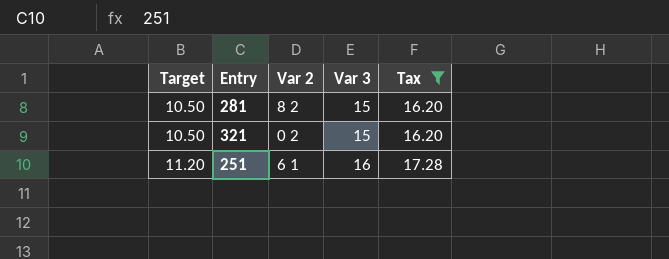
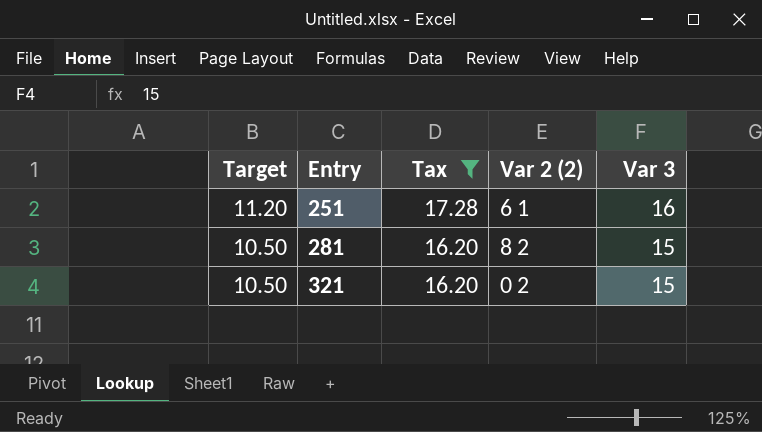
row order: Target ascending -> Target descending
column Tax | position: 5 -> 3
column name: Var 2 -> Var 2 (2)

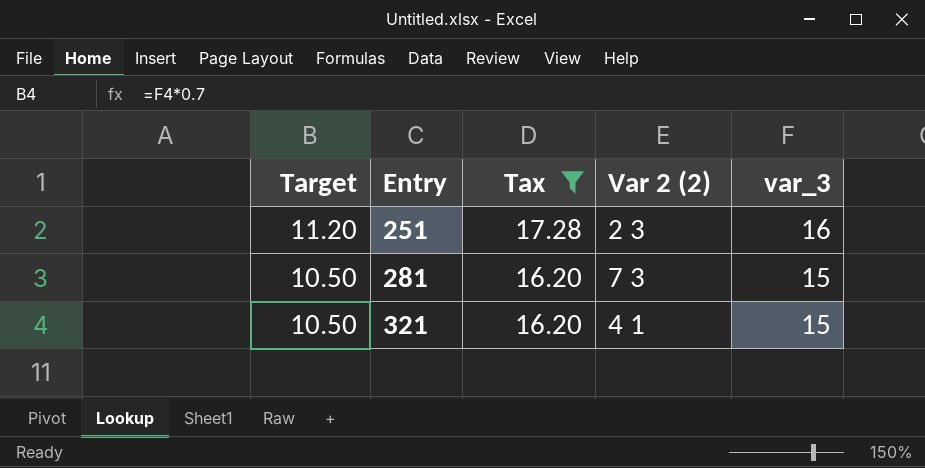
column name: Var 3 -> var_3
251 | Var 2 (2): 6 1 -> 2 3
281 | Var 2 (2): 8 2 -> 7 3
321 | Var 2 (2): 0 2 -> 4 1

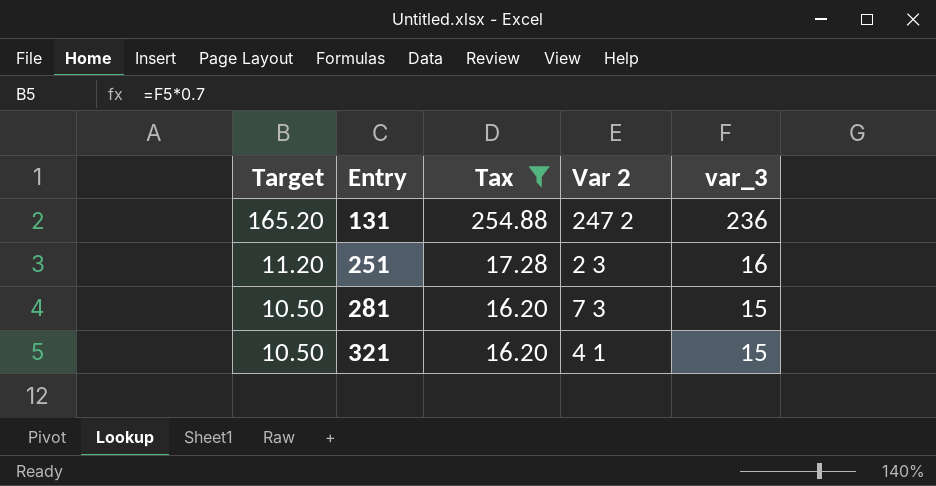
column name: Var 2 (2) -> Var 2
row 131: none -> 165.20 | 254.88 | 247 2 | 236

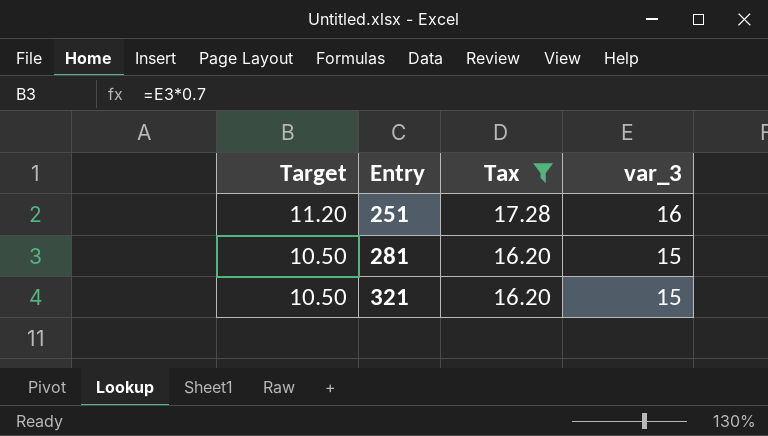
column Var 2 | position: 4 -> none
row 131: 165.20 | 254.88 | 247 2 | 236 -> none

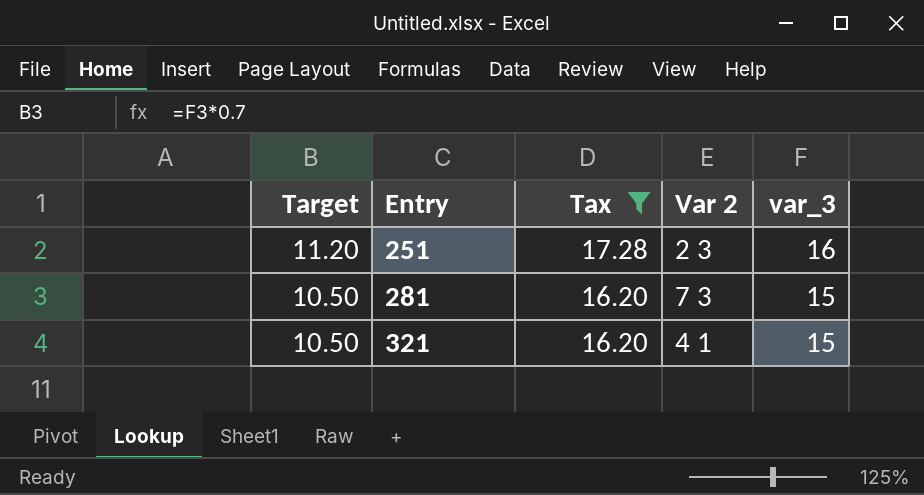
column Var 2 | position: none -> 4

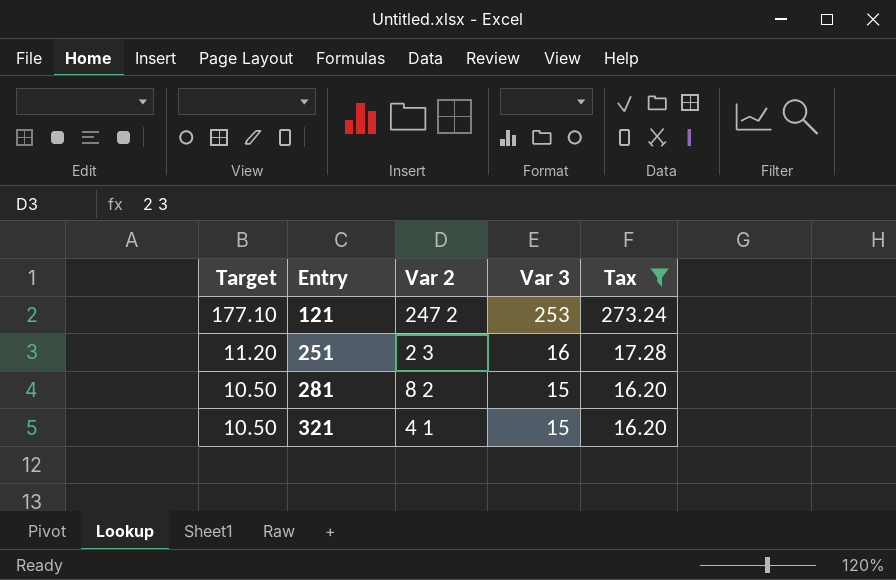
column name: var_3 -> Var 3
column Tax | position: 3 -> 5
row 121: none -> 177.10 | 247 2 | 253 | 273.24
281 | Var 2: 7 3 -> 8 2

